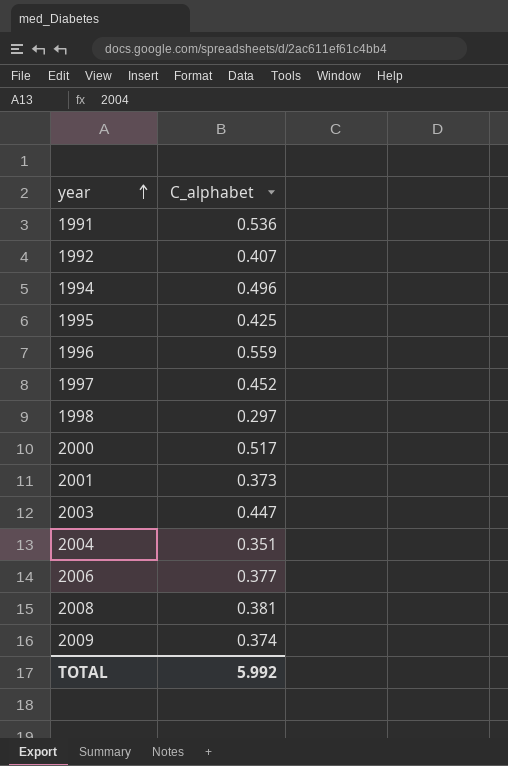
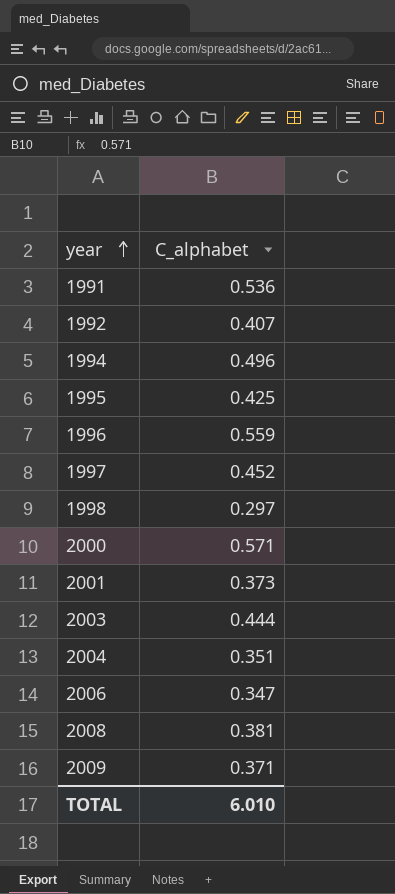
2000 | C_alphabet: 0.517 -> 0.571
2003 | C_alphabet: 0.447 -> 0.444
2006 | C_alphabet: 0.377 -> 0.347
2009 | C_alphabet: 0.374 -> 0.371
TOTAL | C_alphabet: 5.992 -> 6.010

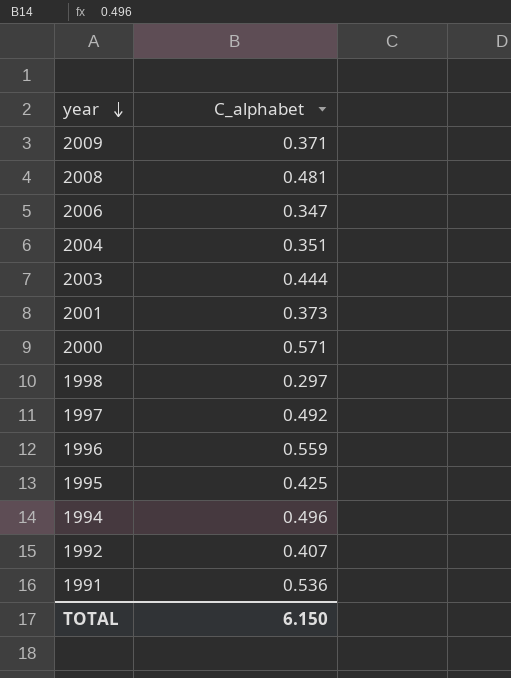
row order: year ascending -> year descending
2008 | C_alphabet: 0.381 -> 0.481
1997 | C_alphabet: 0.452 -> 0.492
TOTAL | C_alphabet: 6.010 -> 6.150

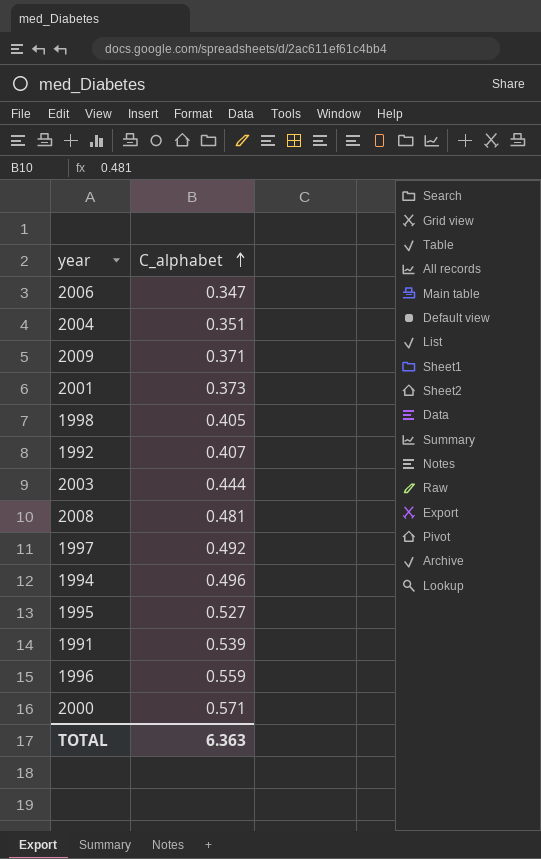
row order: year descending -> C_alphabet ascending
1998 | C_alphabet: 0.297 -> 0.405
1995 | C_alphabet: 0.425 -> 0.527
1991 | C_alphabet: 0.536 -> 0.539
TOTAL | C_alphabet: 6.150 -> 6.363

